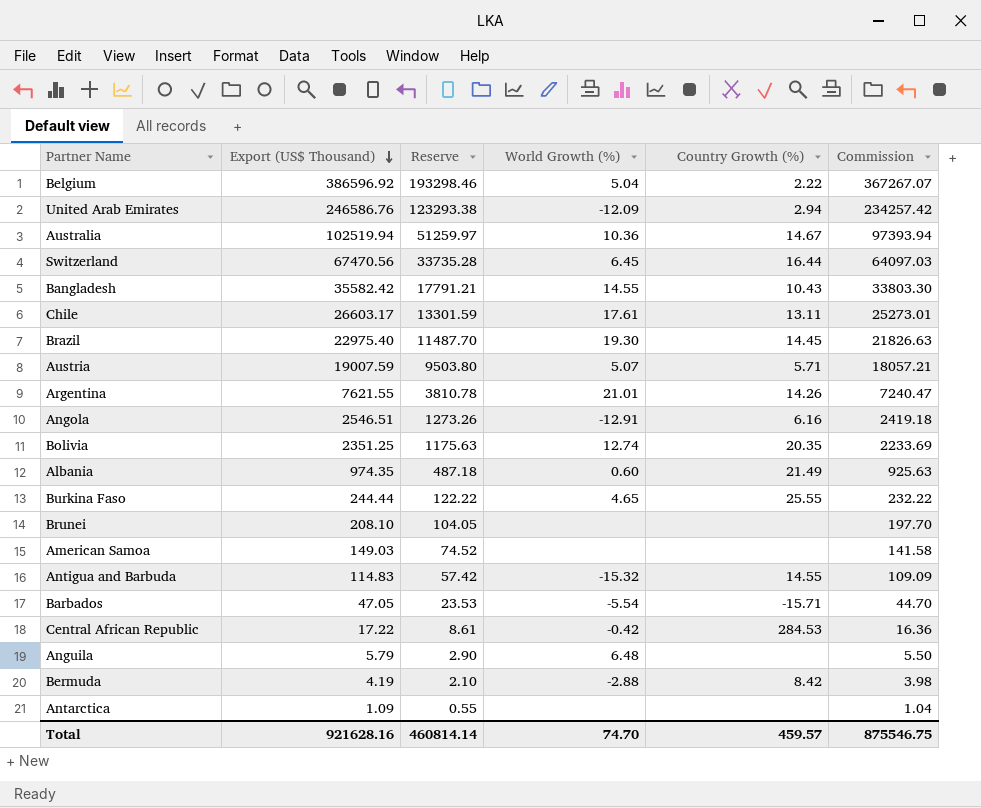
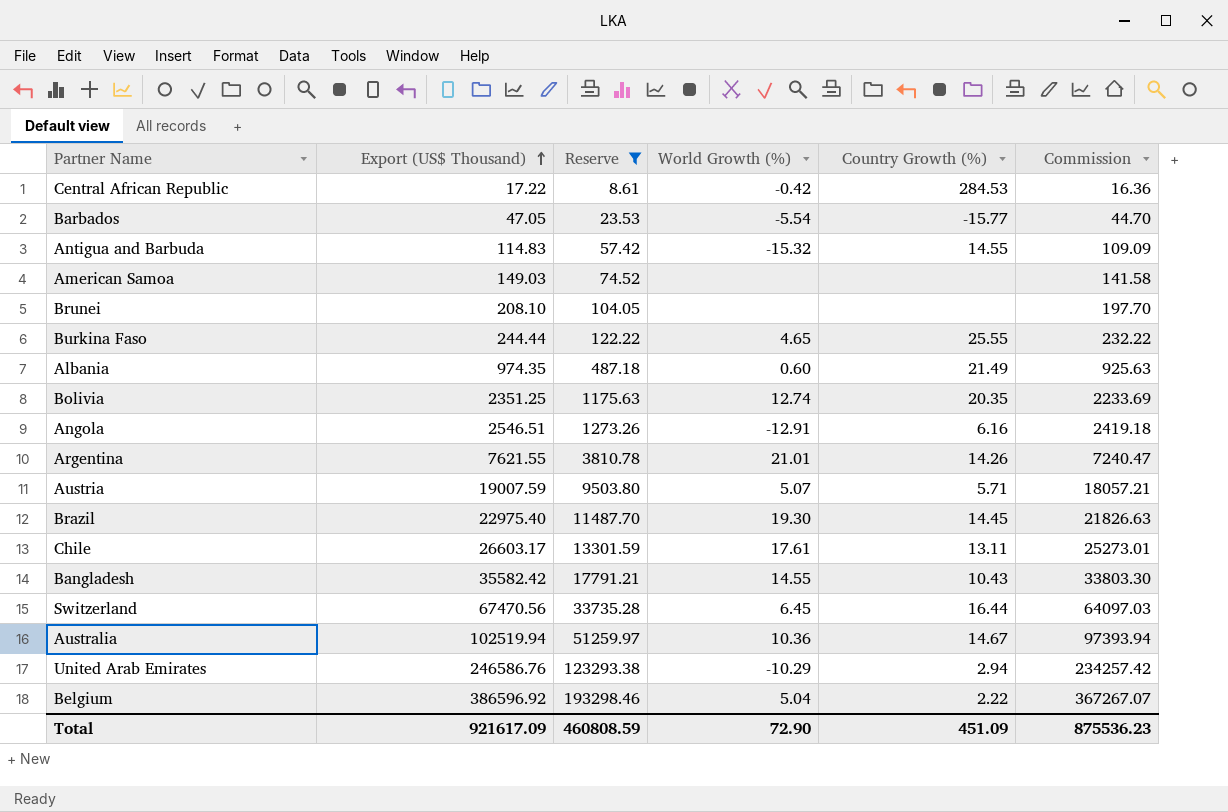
filter: none -> Reserve >= 8.61
row order: Export (US$ Thousand) descending -> Export (US$ Thousand) ascending
Barbados | Country Growth (%): -15.71 -> -15.77
United Arab Emirates | World Growth (%): -12.09 -> -10.29
Total | Export (US$ Thousand): 921628.16 -> 921617.09
Total | Reserve: 460814.14 -> 460808.59
Total | World Growth (%): 74.70 -> 72.90
Total | Country Growth (%): 459.57 -> 451.09
Total | Commission: 875546.75 -> 875536.23

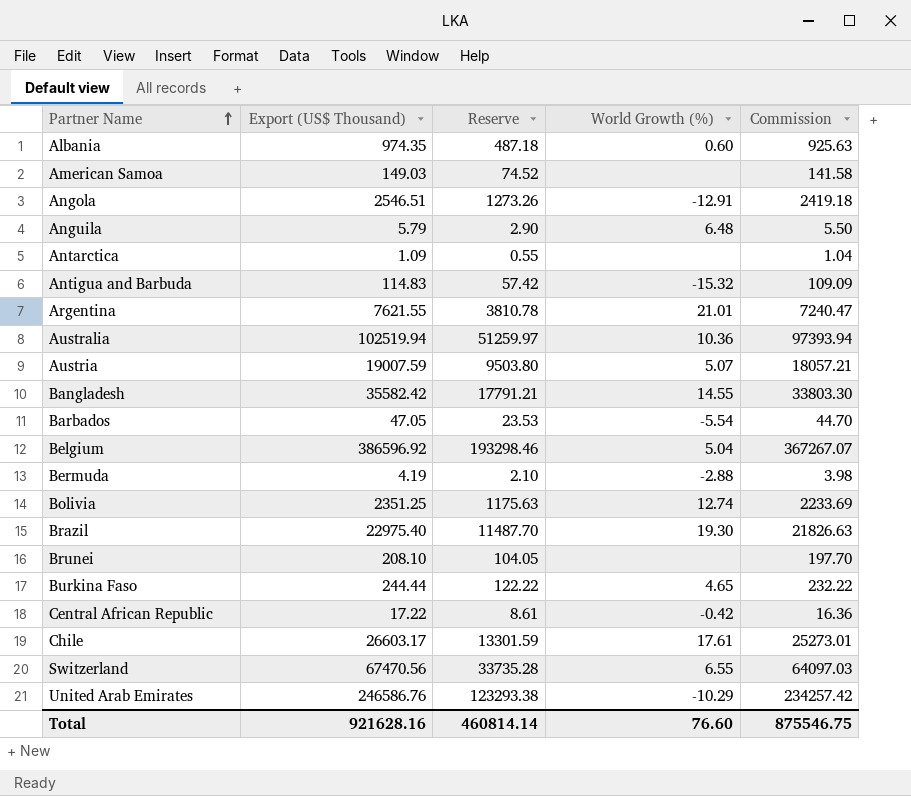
filter: Reserve >= 8.61 -> none
row order: Export (US$ Thousand) ascending -> Partner Name ascending
column Country Growth (%) | position: 5 -> none
Switzerland | World Growth (%): 6.45 -> 6.55
Total | Export (US$ Thousand): 921617.09 -> 921628.16
Total | Reserve: 460808.59 -> 460814.14
Total | World Growth (%): 72.90 -> 76.60
Total | Commission: 875536.23 -> 875546.75

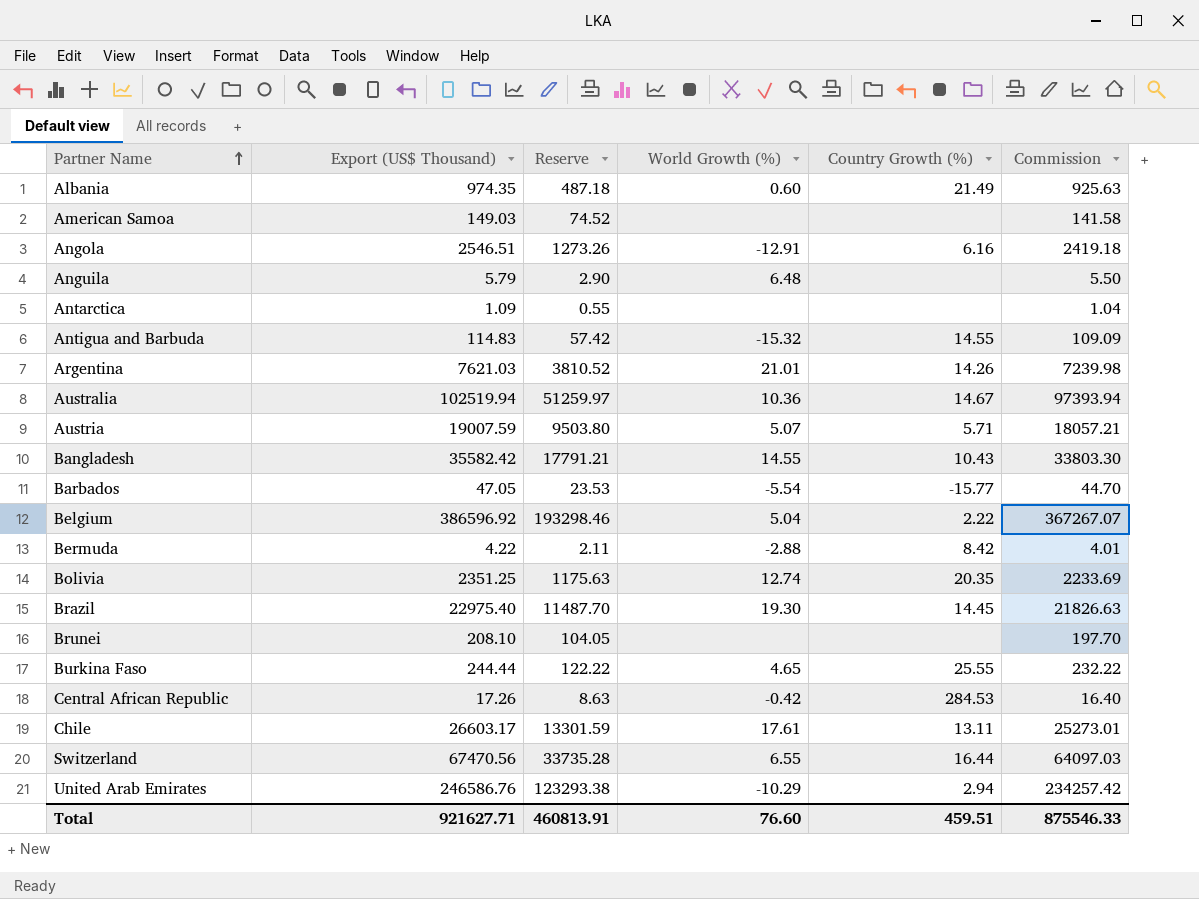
column Country Growth (%) | position: none -> 5
Argentina | Export (US$ Thousand): 7621.55 -> 7621.03
Argentina | Reserve: 3810.78 -> 3810.52
Argentina | Commission: 7240.47 -> 7239.98
Bermuda | Export (US$ Thousand): 4.19 -> 4.22
Bermuda | Reserve: 2.10 -> 2.11
Bermuda | Commission: 3.98 -> 4.01
Central African Republic | Export (US$ Thousand): 17.22 -> 17.26
Central African Republic | Reserve: 8.61 -> 8.63
Central African Republic | Commission: 16.36 -> 16.40
Total | Export (US$ Thousand): 921628.16 -> 921627.71
Total | Reserve: 460814.14 -> 460813.91
Total | Commission: 875546.75 -> 875546.33

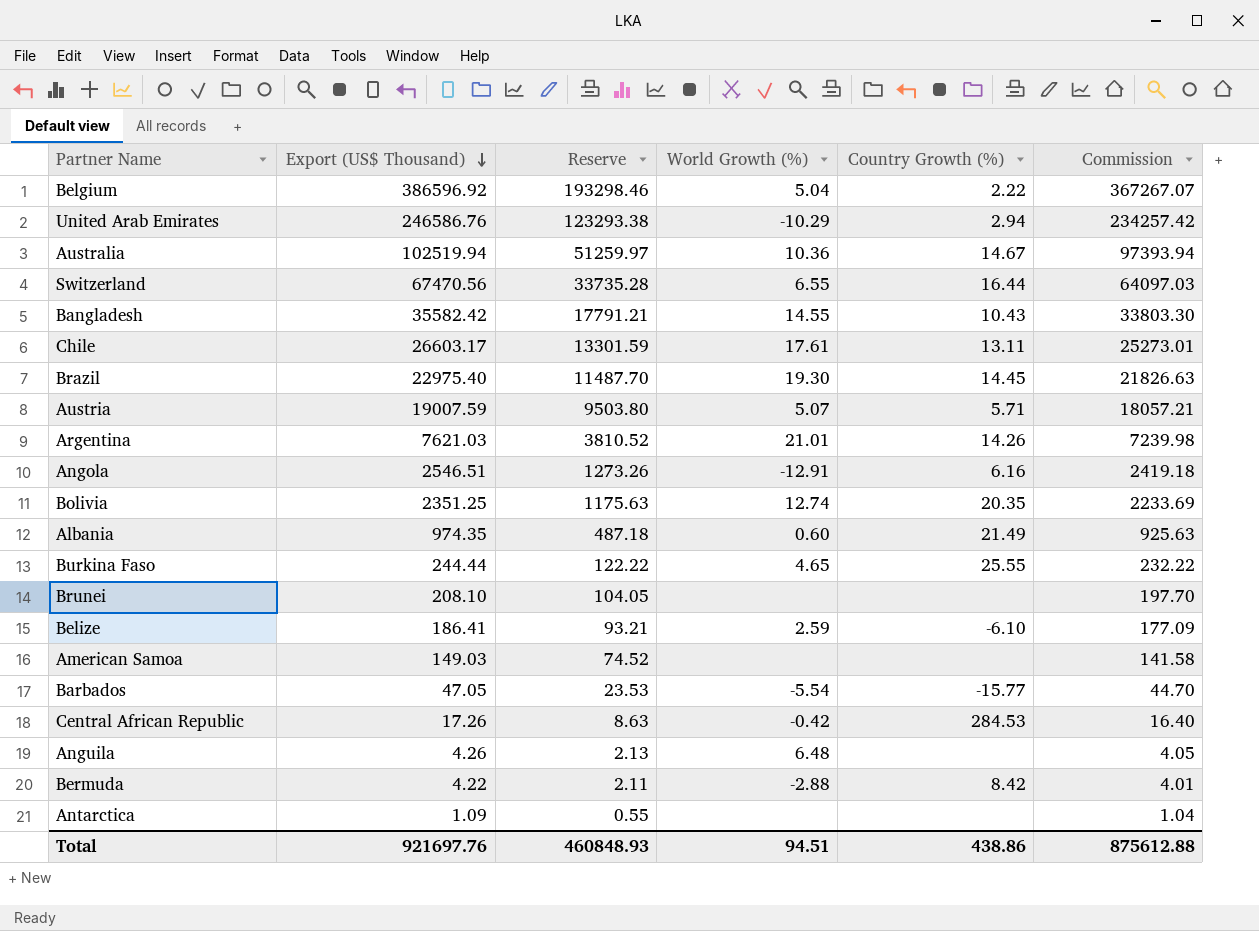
row order: Partner Name ascending -> Export (US$ Thousand) descending
row Antigua and Barbuda: 114.83 | 57.42 | -15.32 | 14.55 | 109.09 -> none
row Belize: none -> 186.41 | 93.21 | 2.59 | -6.10 | 177.09
Anguila | Export (US$ Thousand): 5.79 -> 4.26
Anguila | Reserve: 2.90 -> 2.13
Anguila | Commission: 5.50 -> 4.05
Total | Export (US$ Thousand): 921627.71 -> 921697.76
Total | Reserve: 460813.91 -> 460848.93
Total | World Growth (%): 76.60 -> 94.51
Total | Country Growth (%): 459.51 -> 438.86
Total | Commission: 875546.33 -> 875612.88

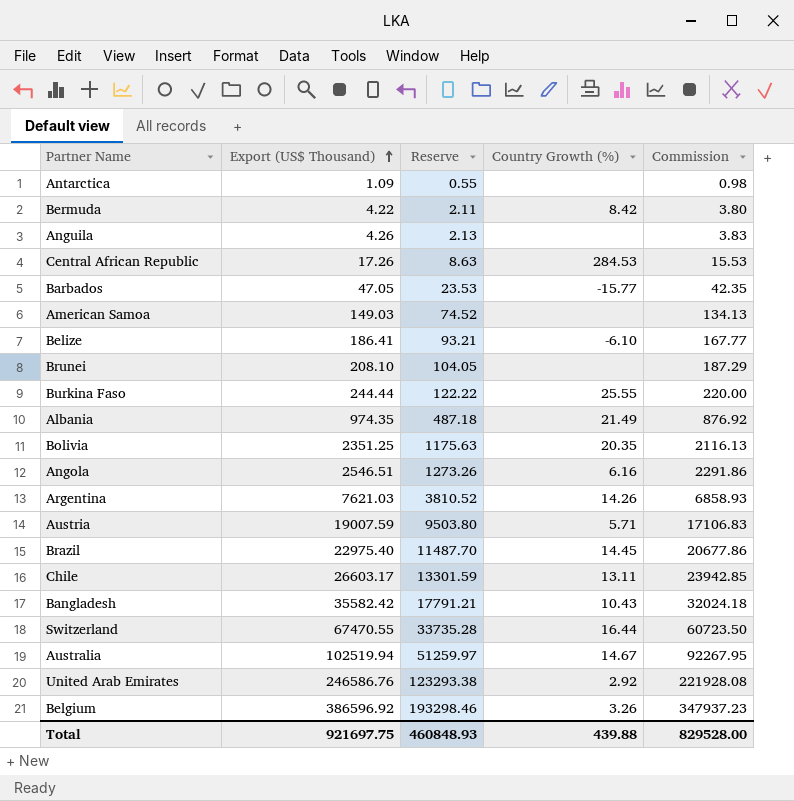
row order: Export (US$ Thousand) descending -> Export (US$ Thousand) ascending
column World Growth (%) | position: 4 -> none
column Commission | formula: [Export (US$ Thousand)] * 0.95 -> [Export (US$ Thousand)] * 0.9
Switzerland | Export (US$ Thousand): 67470.56 -> 67470.55
United Arab Emirates | Country Growth (%): 2.94 -> 2.92
Belgium | Country Growth (%): 2.22 -> 3.26
Total | Export (US$ Thousand): 921697.76 -> 921697.75
Total | Country Growth (%): 438.86 -> 439.88
Total | Commission: 875612.88 -> 829528.00

